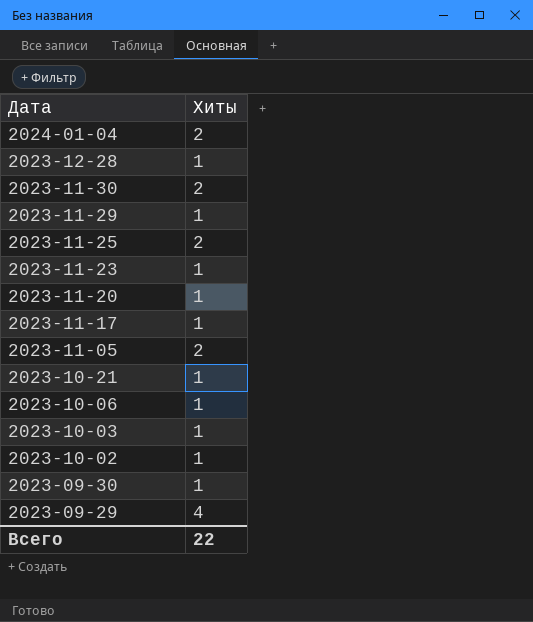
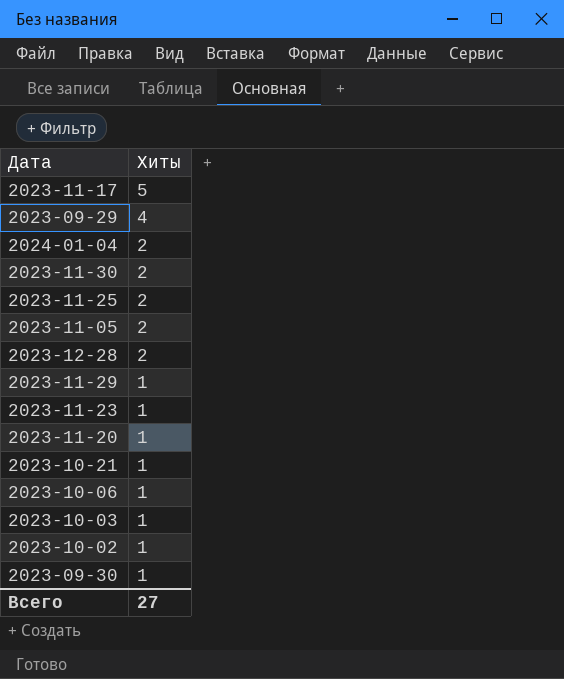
row order: Дата descending -> Хиты descending
2023-11-17 | Хиты: 1 -> 5
2023-12-28 | Хиты: 1 -> 2
Всего | Хиты: 22 -> 27

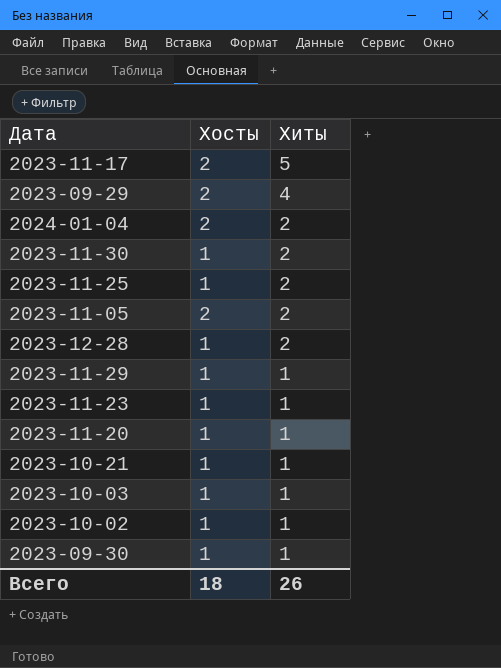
column Хосты | position: none -> 2
row 2023-10-06: 1 -> none
Всего | Хиты: 27 -> 26

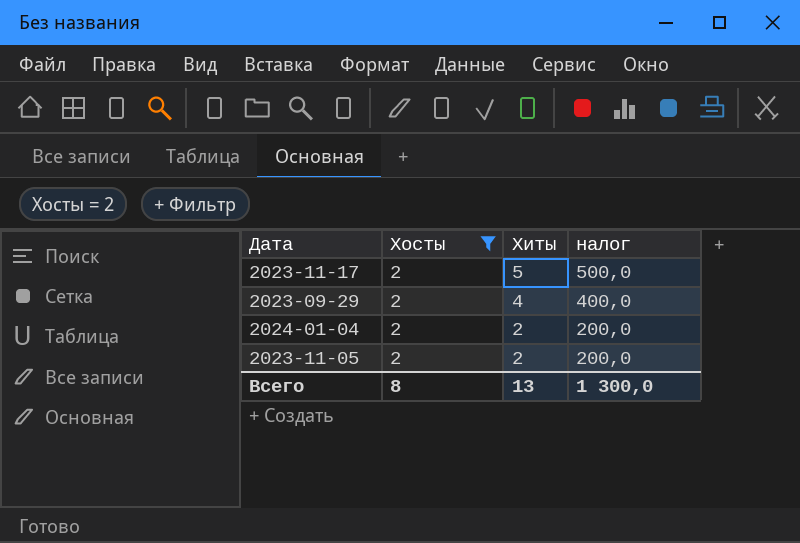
filter: none -> Хосты = 2
column налог | formula: none -> [Хиты] * 100
Всего | Хосты: 18 -> 8
Всего | Хиты: 26 -> 13

